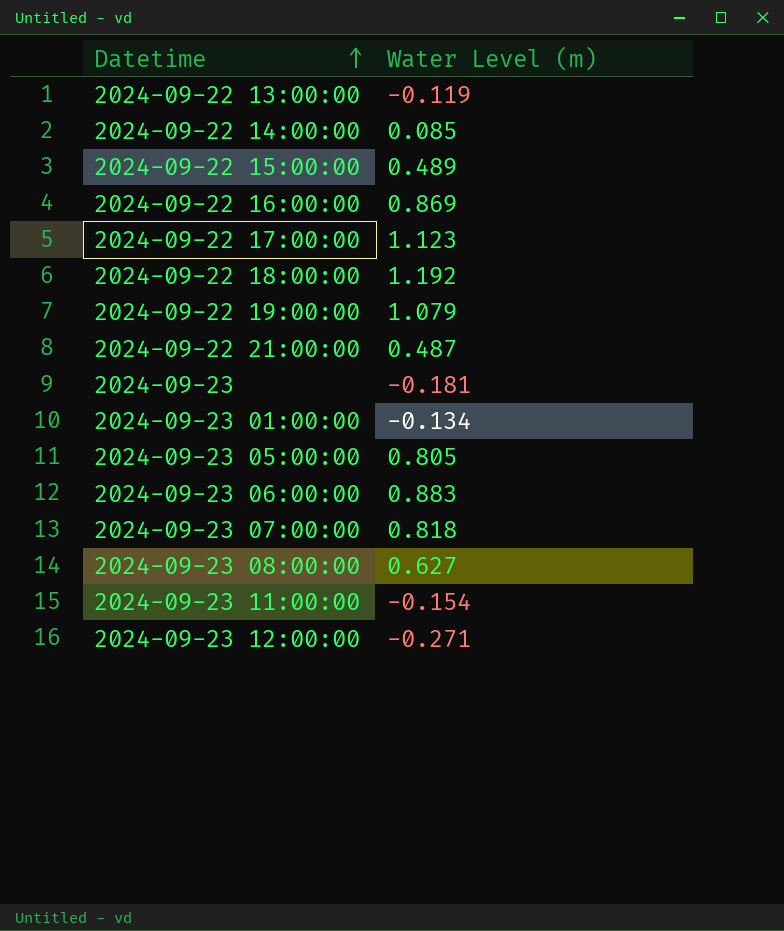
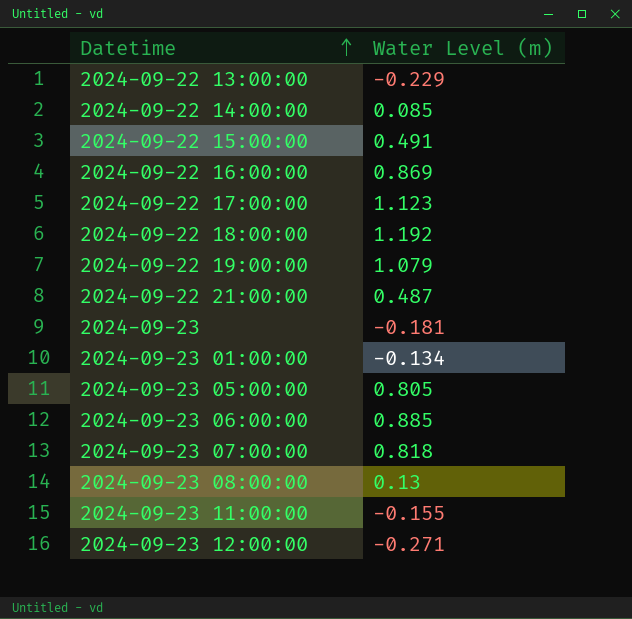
2024-09-22 13:00:00 | Water Level (m): -0.119 -> -0.229
2024-09-22 15:00:00 | Water Level (m): 0.489 -> 0.491
2024-09-23 06:00:00 | Water Level (m): 0.883 -> 0.885
2024-09-23 08:00:00 | Water Level (m): 0.627 -> 0.13
2024-09-23 11:00:00 | Water Level (m): -0.154 -> -0.155

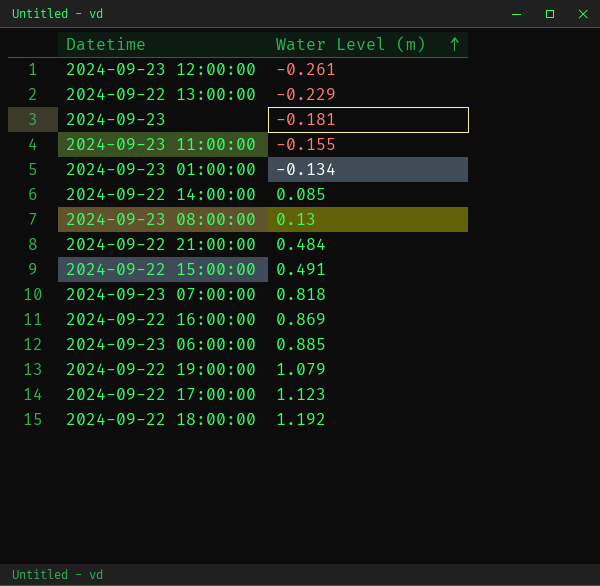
row order: Datetime ascending -> Water Level (m) ascending
row 2024-09-23 05:00:00: 0.805 -> none
2024-09-23 12:00:00 | Water Level (m): -0.271 -> -0.261
2024-09-22 21:00:00 | Water Level (m): 0.487 -> 0.484

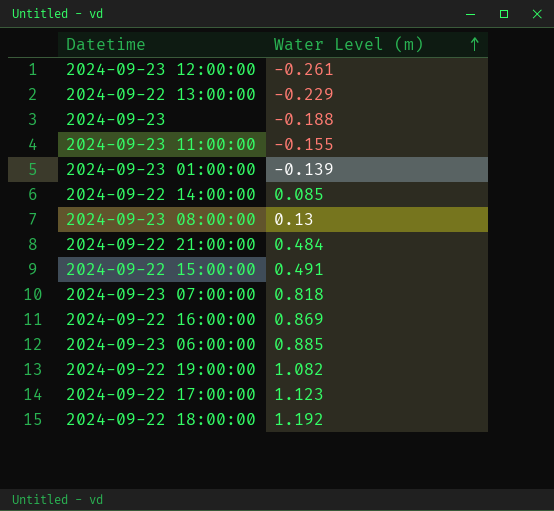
2024-09-23 | Water Level (m): -0.181 -> -0.188
2024-09-23 01:00:00 | Water Level (m): -0.134 -> -0.139
2024-09-22 19:00:00 | Water Level (m): 1.079 -> 1.082

